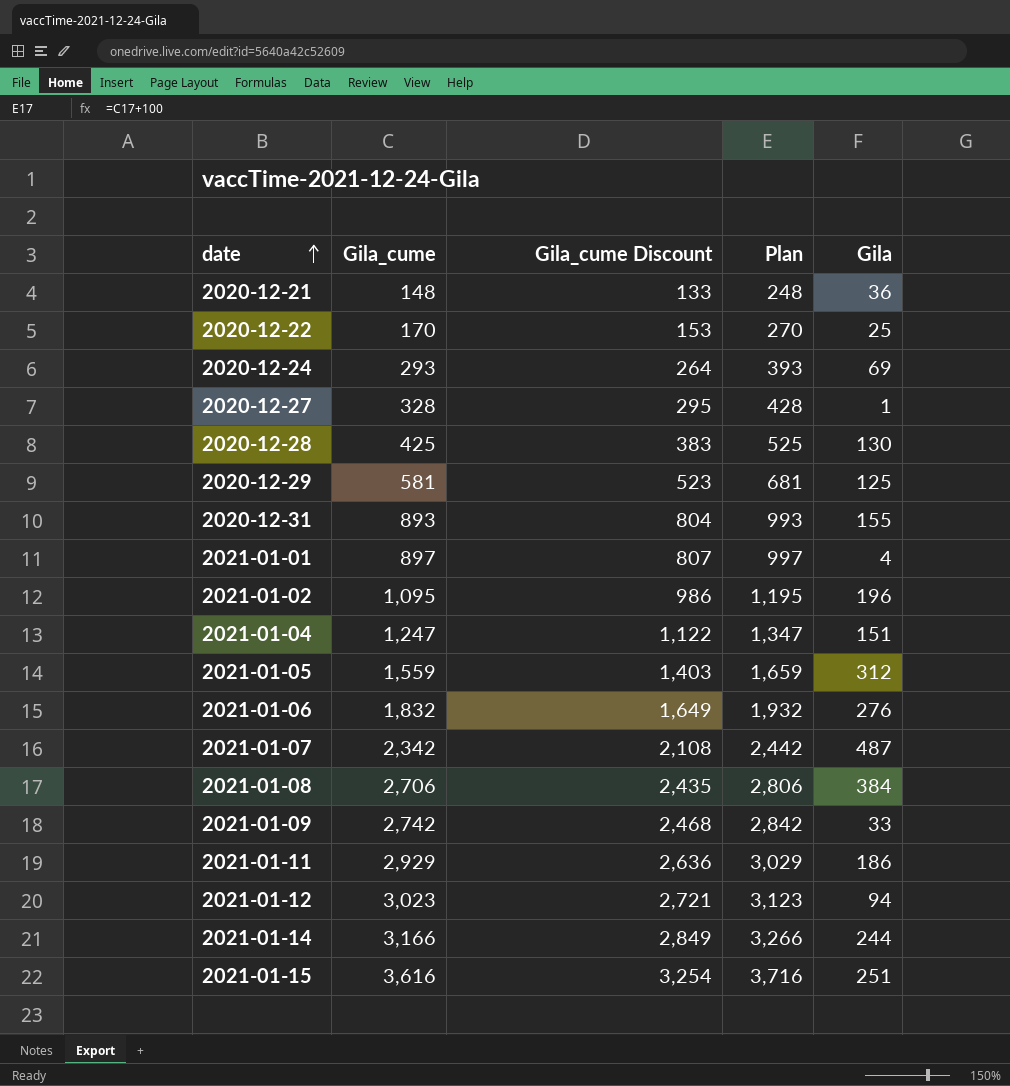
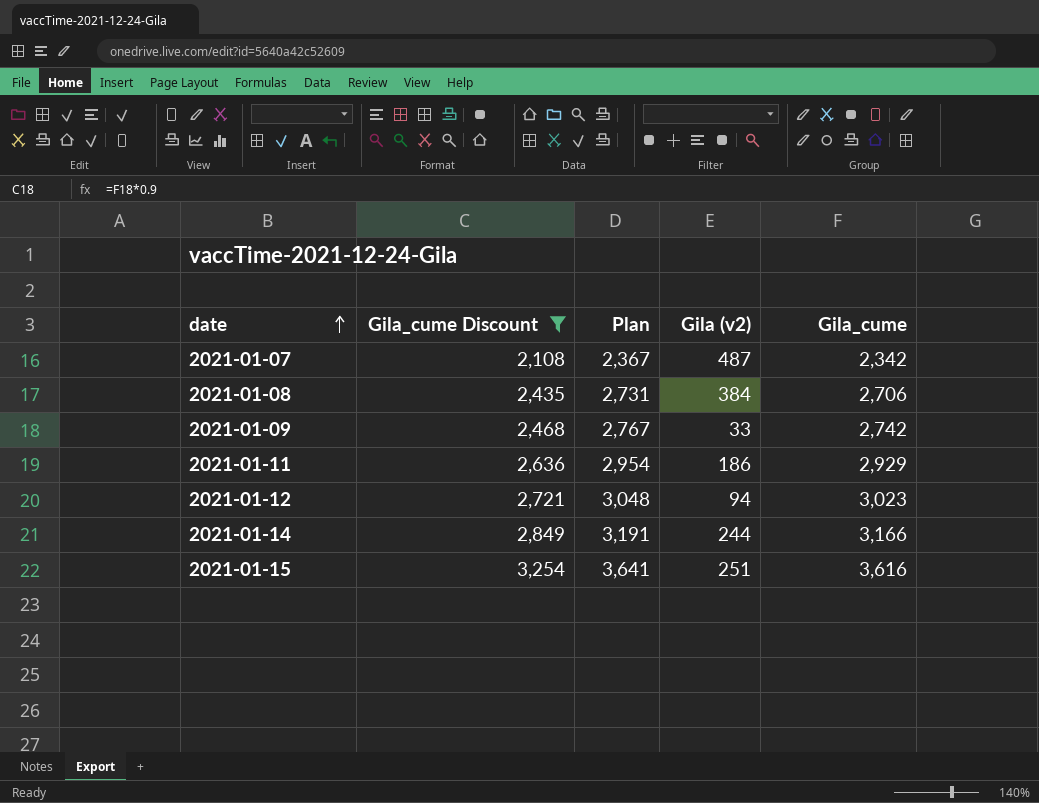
filter: none -> Gila_cume Discount >= 2,108
column Plan | formula: [Gila_cume] + 100 -> [Gila_cume] + 25
column name: Gila -> Gila (v2)
column Gila_cume | position: 2 -> 5

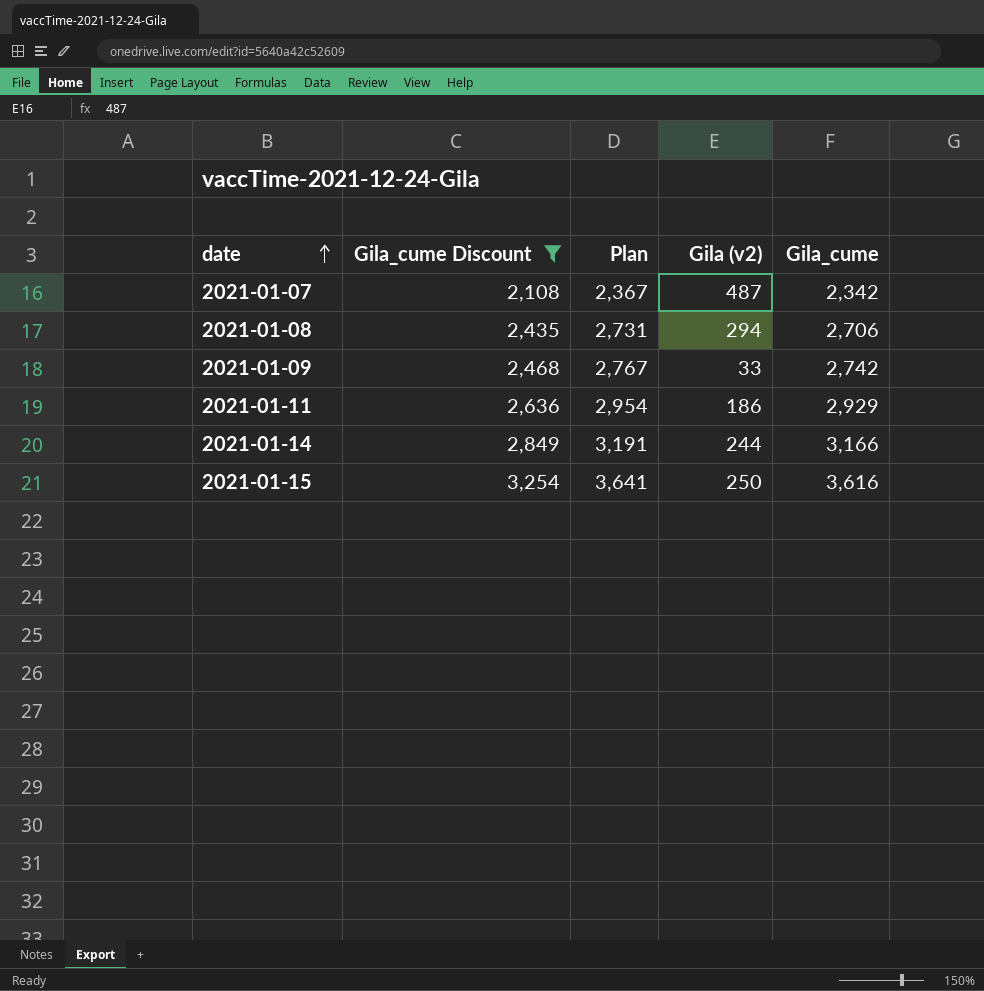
row 2021-01-12: 2,721 | 3,048 | 94 | 3,023 -> none
2021-01-08 | Gila (v2): 384 -> 294
2021-01-15 | Gila (v2): 251 -> 250

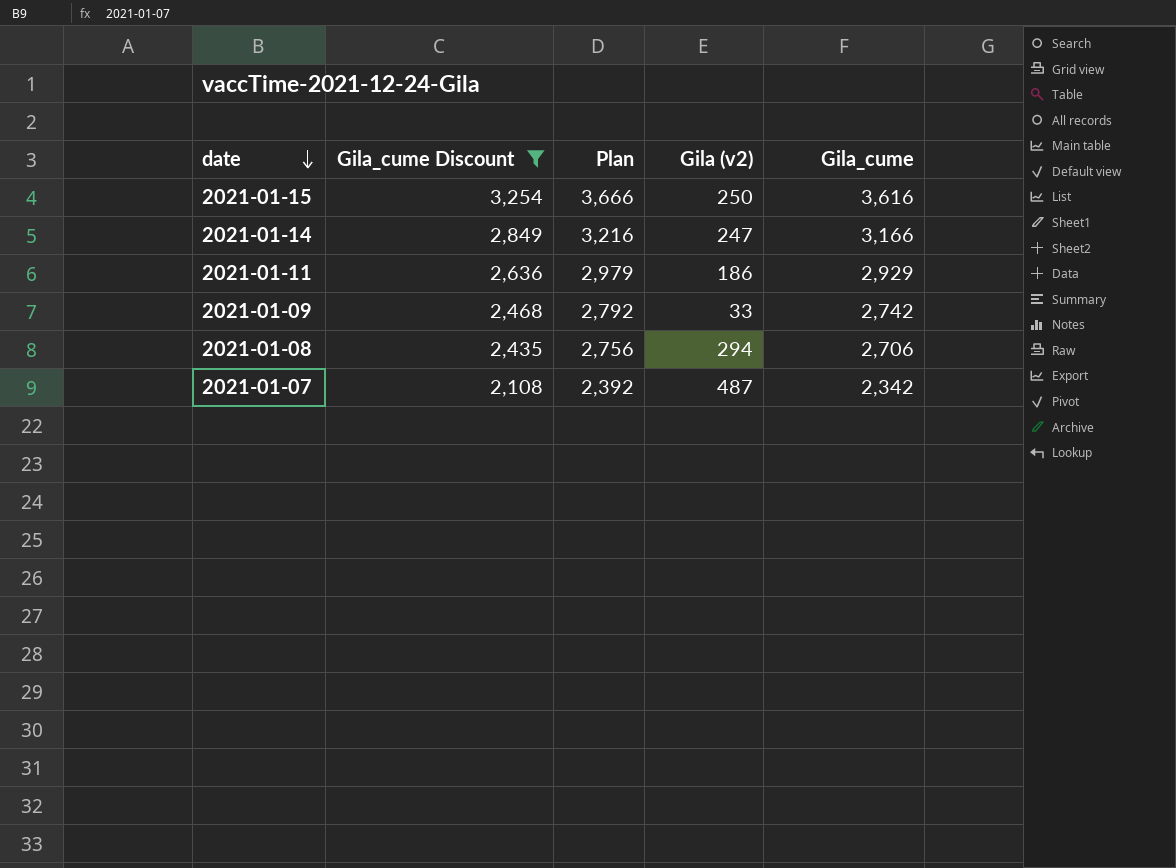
row order: date ascending -> date descending
column Plan | formula: [Gila_cume] + 25 -> [Gila_cume] + 50
2021-01-14 | Gila (v2): 244 -> 247

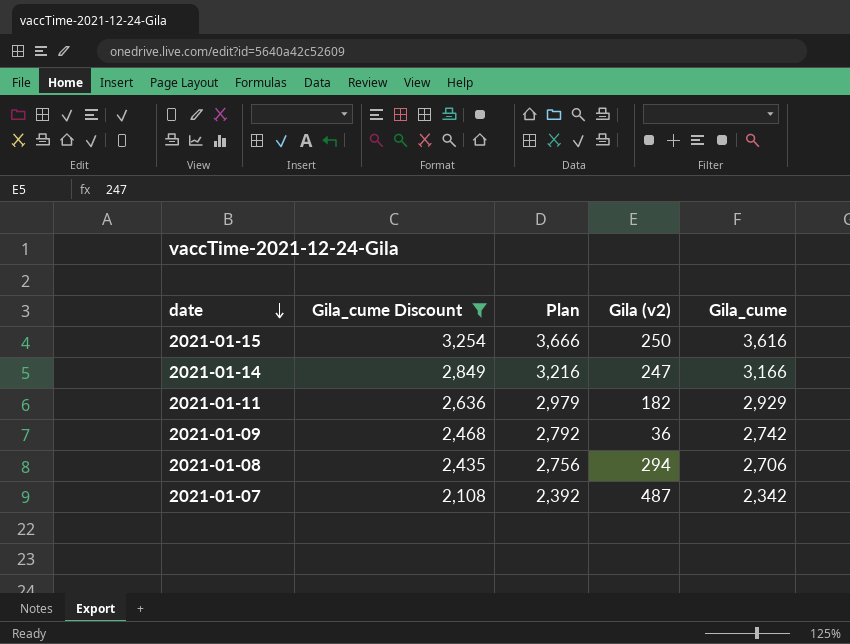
2021-01-11 | Gila (v2): 186 -> 182
2021-01-09 | Gila (v2): 33 -> 36

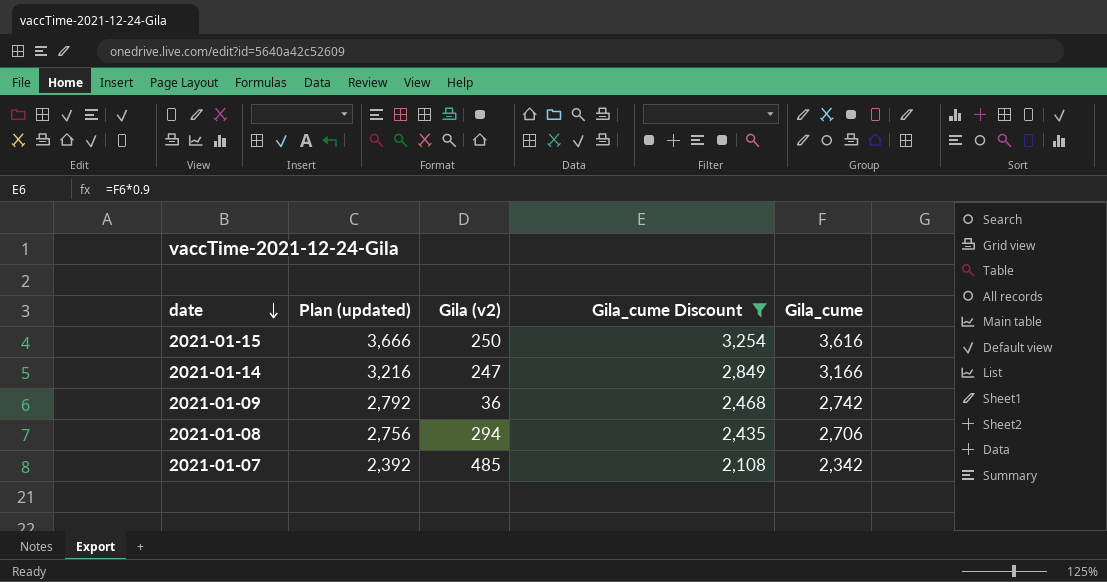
column name: Plan -> Plan (updated)
column Gila_cume Discount | position: 2 -> 4
row 2021-01-11: 2,636 | 2,979 | 182 | 2,929 -> none
2021-01-07 | Gila (v2): 487 -> 485

